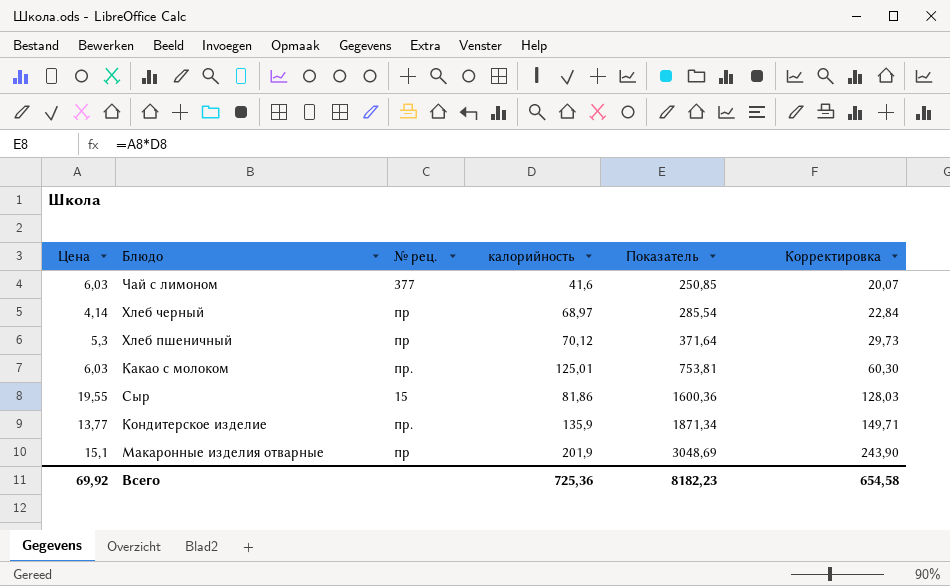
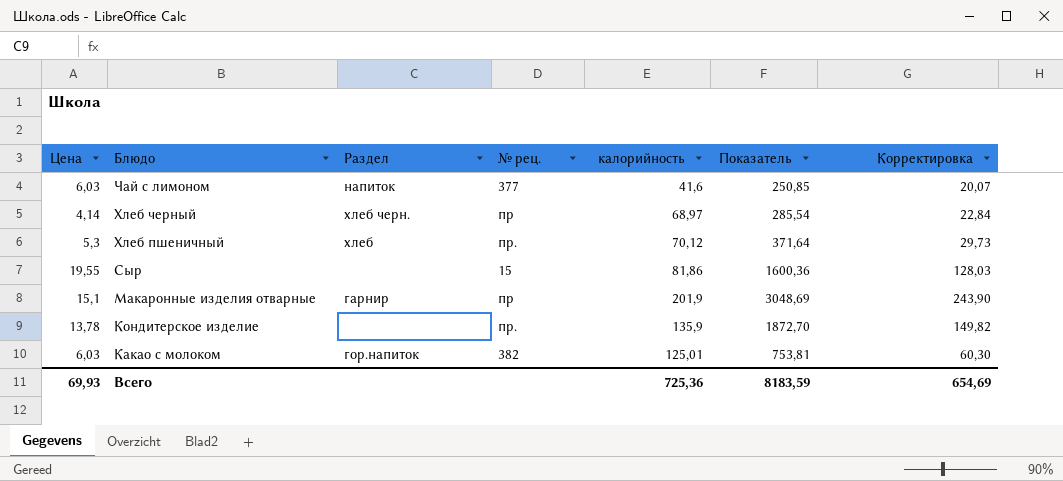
row order: Показатель ascending -> Блюдо descending
column Раздел | position: none -> 3
Хлеб пшеничный | № рец.: пр -> пр.
Кондитерское изделие | Цена: 13,77 -> 13,78
Кондитерское изделие | Показатель: 1871,34 -> 1872,70
Кондитерское изделие | Корректировка: 149,71 -> 149,82
Какао с молоком | № рец.: пр. -> 382
Всего | Цена: 69,92 -> 69,93
Всего | Показатель: 8182,23 -> 8183,59
Всего | Корректировка: 654,58 -> 654,69

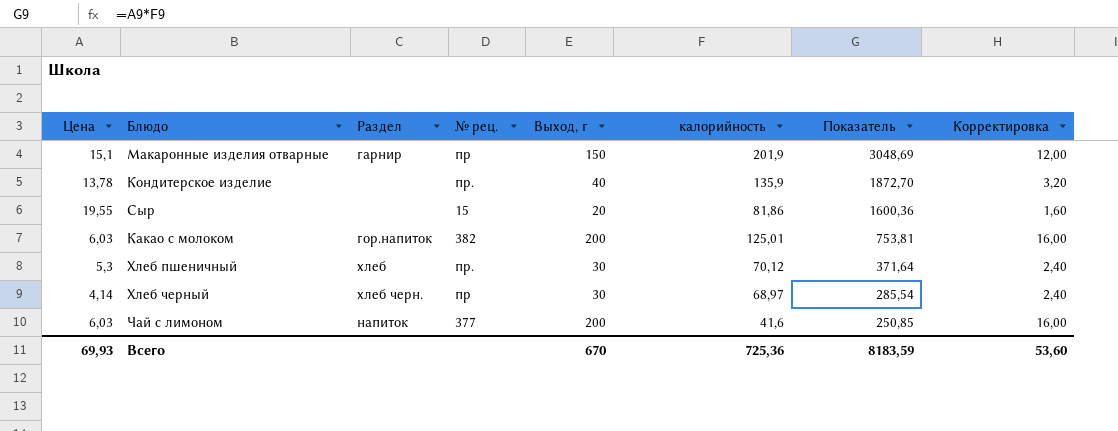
row order: Блюдо descending -> Показатель descending
column Выход, г | position: none -> 5
column Корректировка | formula: [Показатель] * 0,08 -> [Выход, г] * 0,08
Всего | Корректировка: 654,69 -> 53,60

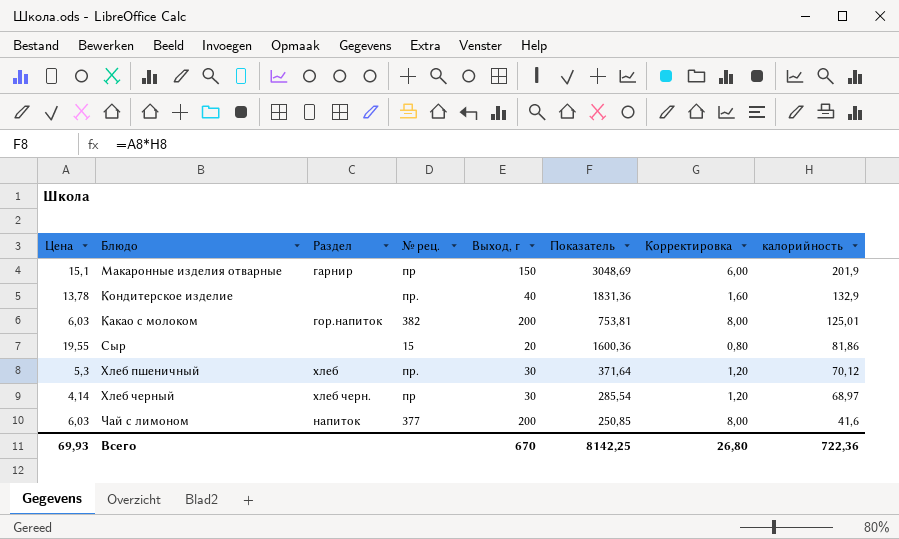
row order: Показатель descending -> калорийность descending
column Корректировка | formula: [Выход, г] * 0,08 -> [Выход, г] * 0,04
column калорийность | position: 6 -> 8
Кондитерское изделие | Показатель: 1872,70 -> 1831,36
Кондитерское изделие | калорийность: 135,9 -> 132,9
Всего | Показатель: 8183,59 -> 8142,25
Всего | Корректировка: 53,60 -> 26,80
Всего | калорийность: 725,36 -> 722,36

